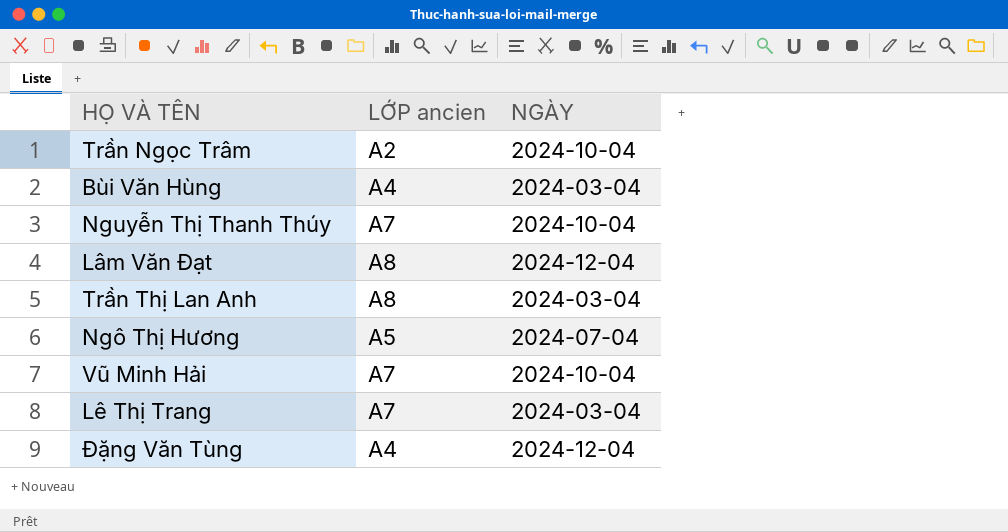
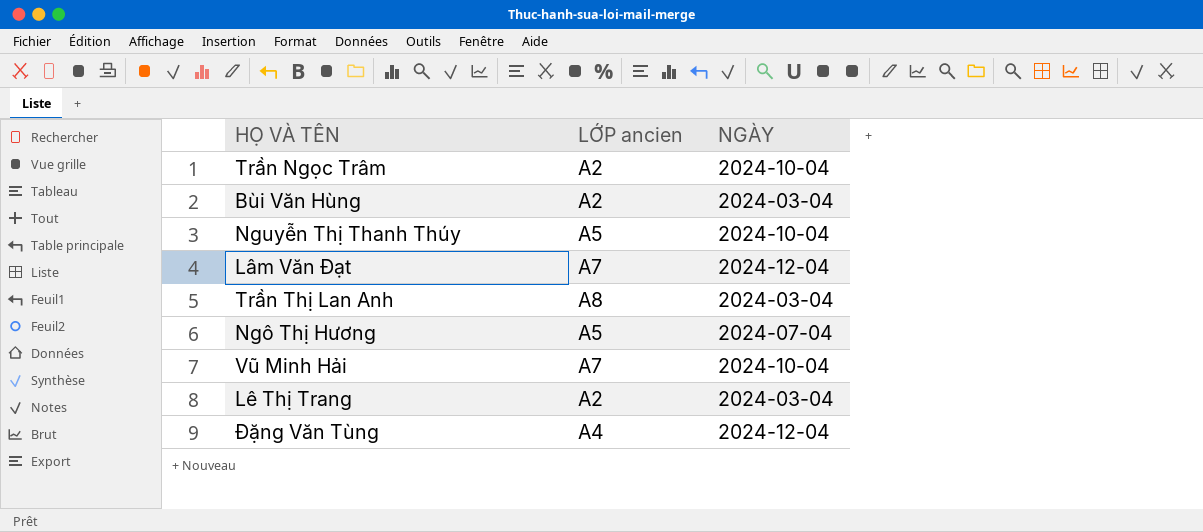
Bùi Văn Hùng | LỚP ancien: A4 -> A2
Nguyễn Thị Thanh Thúy | LỚP ancien: A7 -> A5
Lâm Văn Đạt | LỚP ancien: A8 -> A7
Lê Thị Trang | LỚP ancien: A7 -> A2

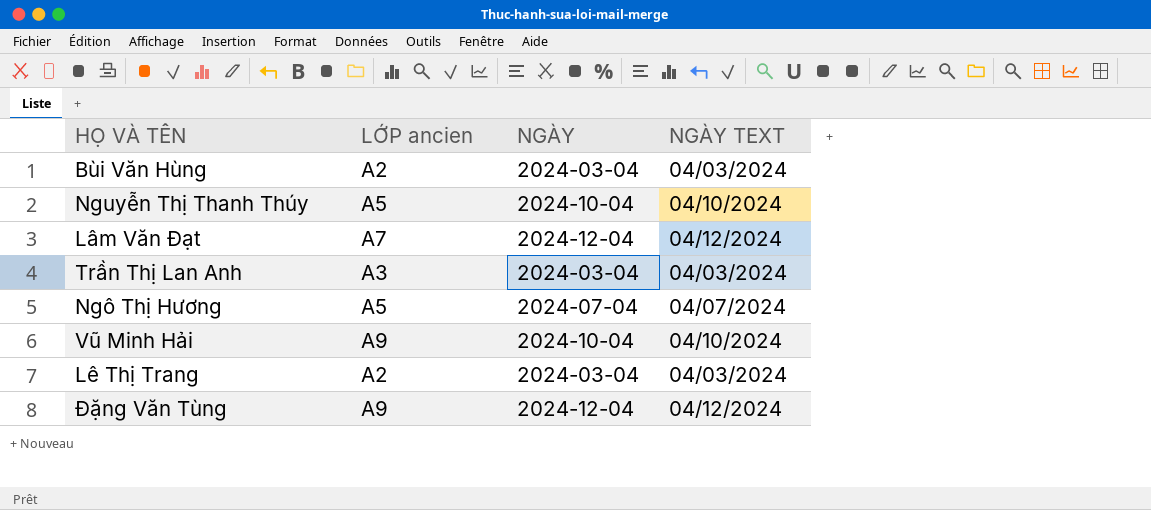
column NGÀY TEXT | position: none -> 4
row Trần Ngọc Trâm: A2 | 2024-10-04 -> none
Trần Thị Lan Anh | LỚP ancien: A8 -> A3
Vũ Minh Hải | LỚP ancien: A7 -> A9
Đặng Văn Tùng | LỚP ancien: A4 -> A9

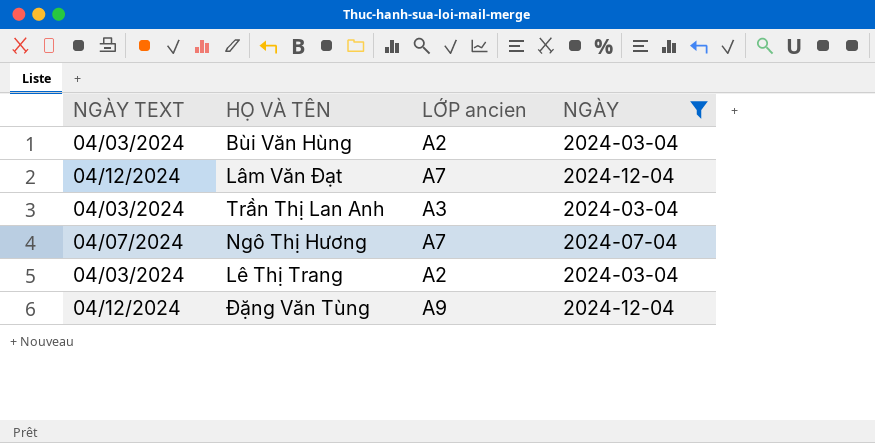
filter: none -> NGÀY != 2024-10-04
column NGÀY TEXT | position: 4 -> 1
Ngô Thị Hương | LỚP ancien: A5 -> A7

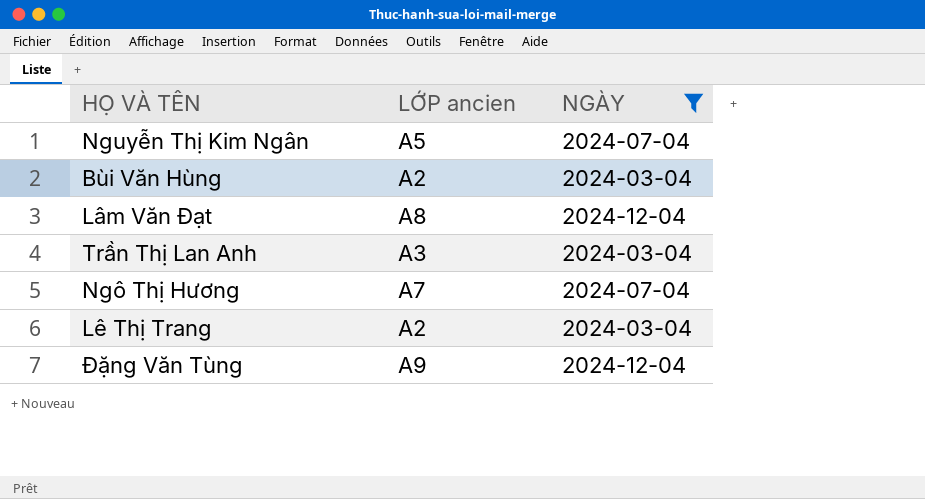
column NGÀY TEXT | position: 1 -> none
row Nguyễn Thị Kim Ngân: none -> A5 | 2024-07-04
Lâm Văn Đạt | LỚP ancien: A7 -> A8

